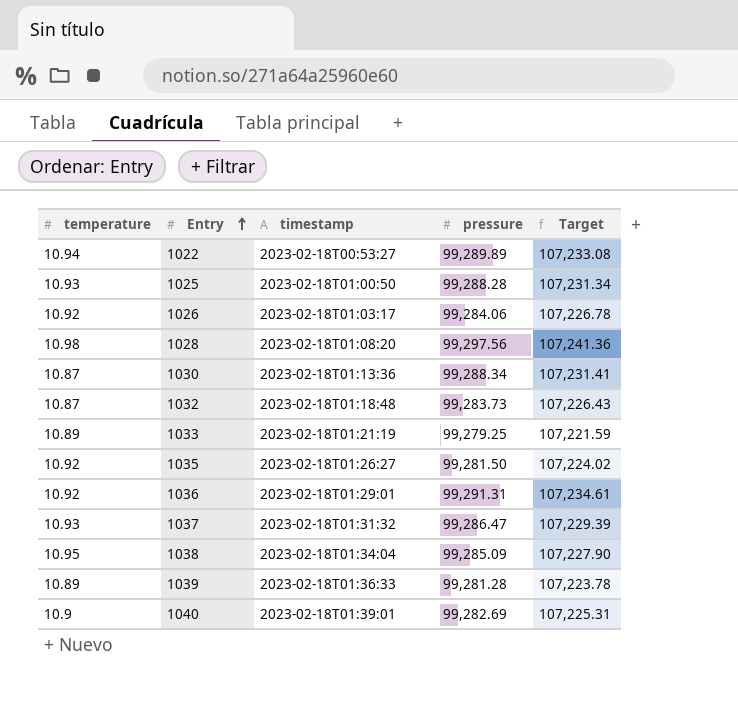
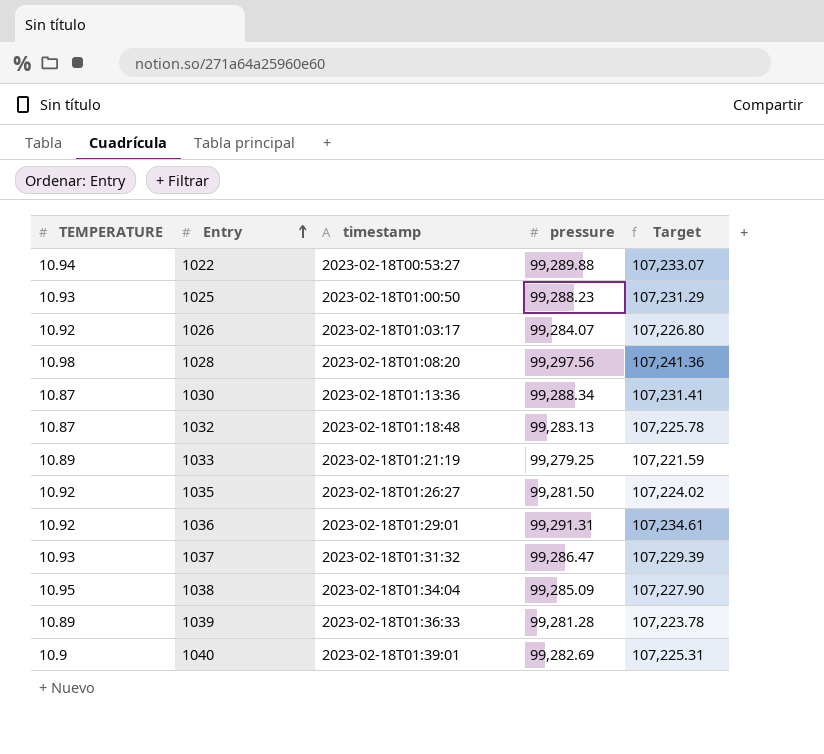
column name: temperature -> TEMPERATURE
1022 | pressure: 99,289.89 -> 99,289.88
1022 | Target: 107,233.08 -> 107,233.07
1025 | pressure: 99,288.28 -> 99,288.23
1025 | Target: 107,231.34 -> 107,231.29
1026 | pressure: 99,284.06 -> 99,284.07
1026 | Target: 107,226.78 -> 107,226.80
1032 | pressure: 99,283.73 -> 99,283.13
1032 | Target: 107,226.43 -> 107,225.78

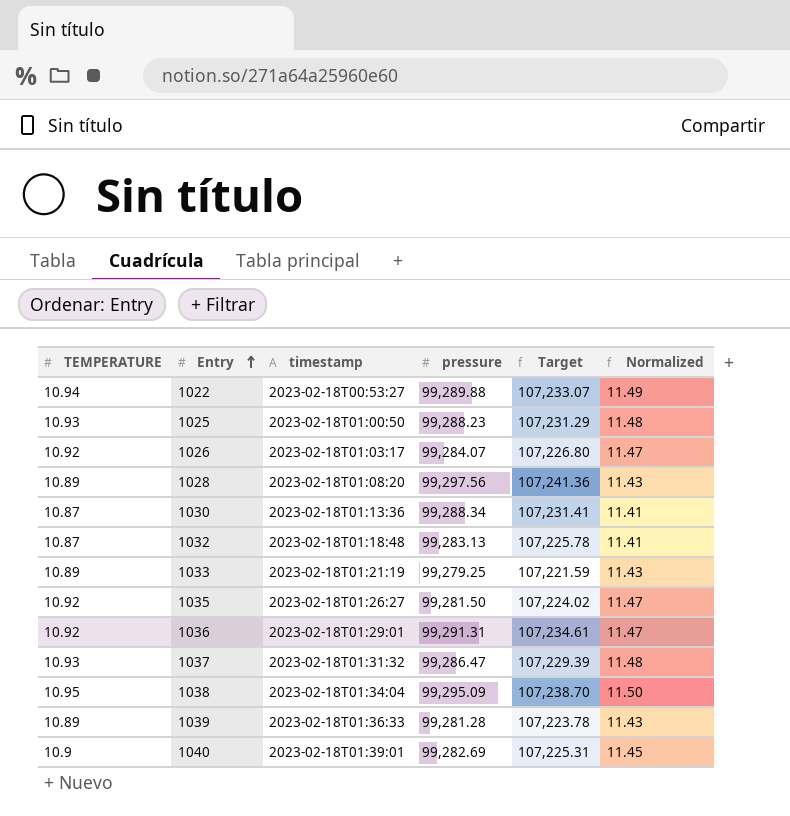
column Normalized | formula: none -> [TEMPERATURE] * 1.05
1028 | TEMPERATURE: 10.98 -> 10.89
1038 | pressure: 99,285.09 -> 99,295.09
1038 | Target: 107,227.90 -> 107,238.70

